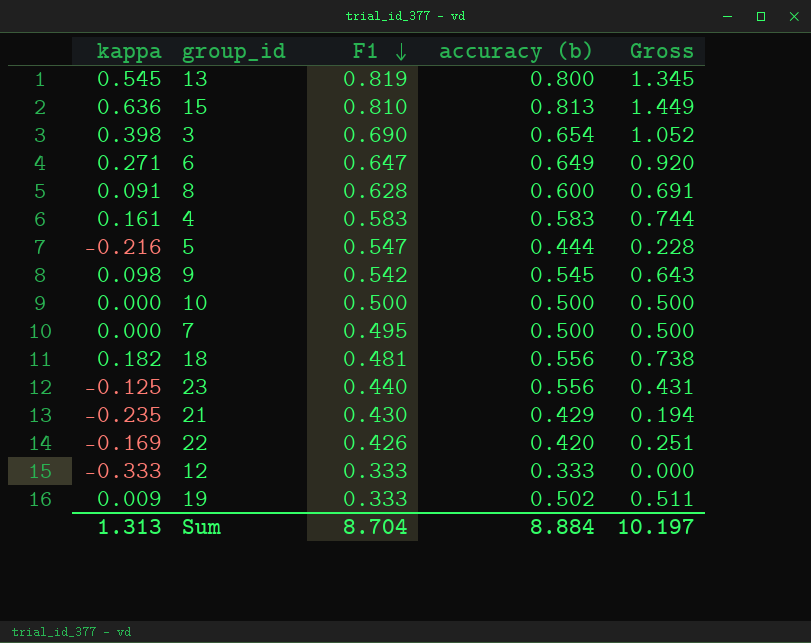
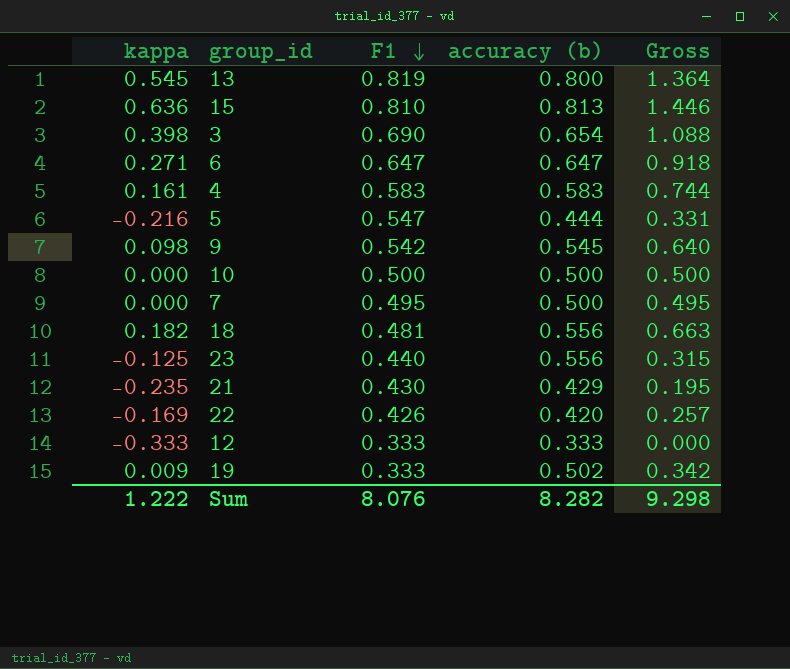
column Gross | formula: [kappa] + [accuracy (b)] -> [kappa] + [F1]
row 8: 0.091 | 0.628 | 0.600 | 0.691 -> none
6 | accuracy (b): 0.649 -> 0.647
Sum | kappa: 1.313 -> 1.222
Sum | F1: 8.704 -> 8.076
Sum | accuracy (b): 8.884 -> 8.282
Sum | Gross: 10.197 -> 9.298

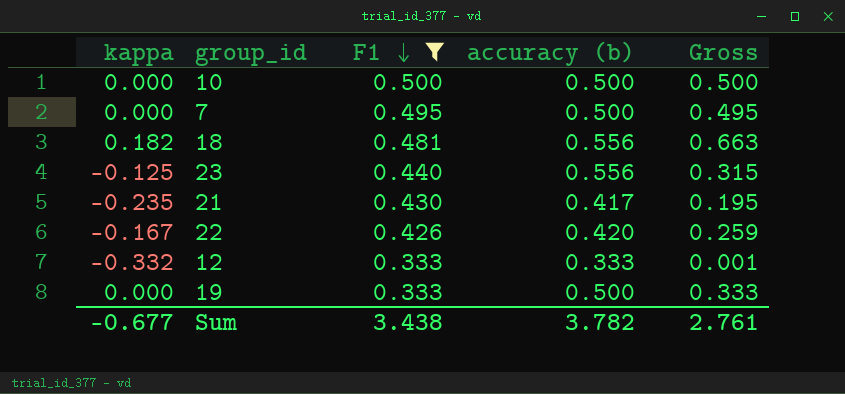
filter: none -> F1 <= 0.500
21 | accuracy (b): 0.429 -> 0.417
22 | kappa: -0.169 -> -0.167
22 | Gross: 0.257 -> 0.259
12 | kappa: -0.333 -> -0.332
12 | Gross: 0.000 -> 0.001
19 | kappa: 0.009 -> 0.000
19 | accuracy (b): 0.502 -> 0.500
19 | Gross: 0.342 -> 0.333
Sum | kappa: 1.222 -> -0.677
Sum | F1: 8.076 -> 3.438
Sum | accuracy (b): 8.282 -> 3.782
Sum | Gross: 9.298 -> 2.761

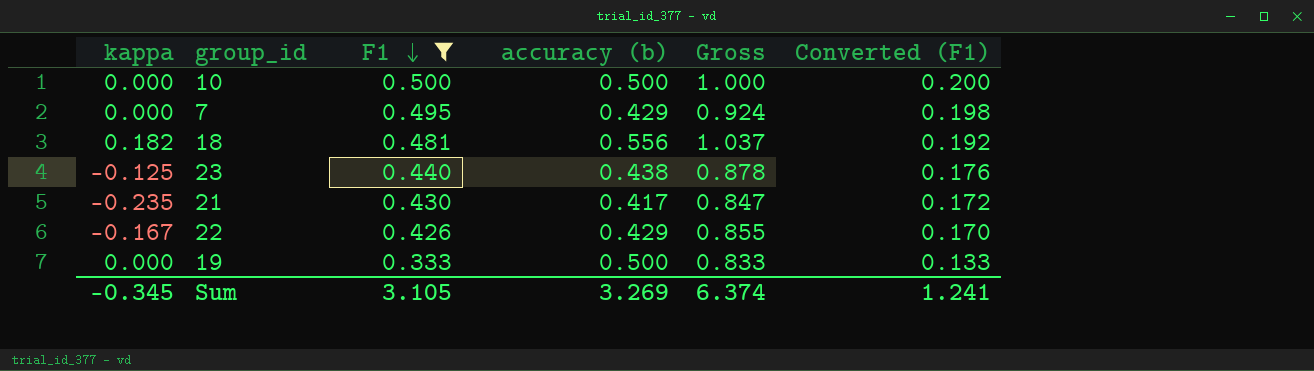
column Gross | formula: [kappa] + [F1] -> [F1] + [accuracy (b)]
column Converted (F1) | formula: none -> [F1] * 0.4
row 12: -0.332 | 0.333 | 0.333 | 0.001 -> none
7 | accuracy (b): 0.500 -> 0.429
23 | accuracy (b): 0.556 -> 0.438
22 | accuracy (b): 0.420 -> 0.429
Sum | kappa: -0.677 -> -0.345
Sum | F1: 3.438 -> 3.105
Sum | accuracy (b): 3.782 -> 3.269
Sum | Gross: 2.761 -> 6.374

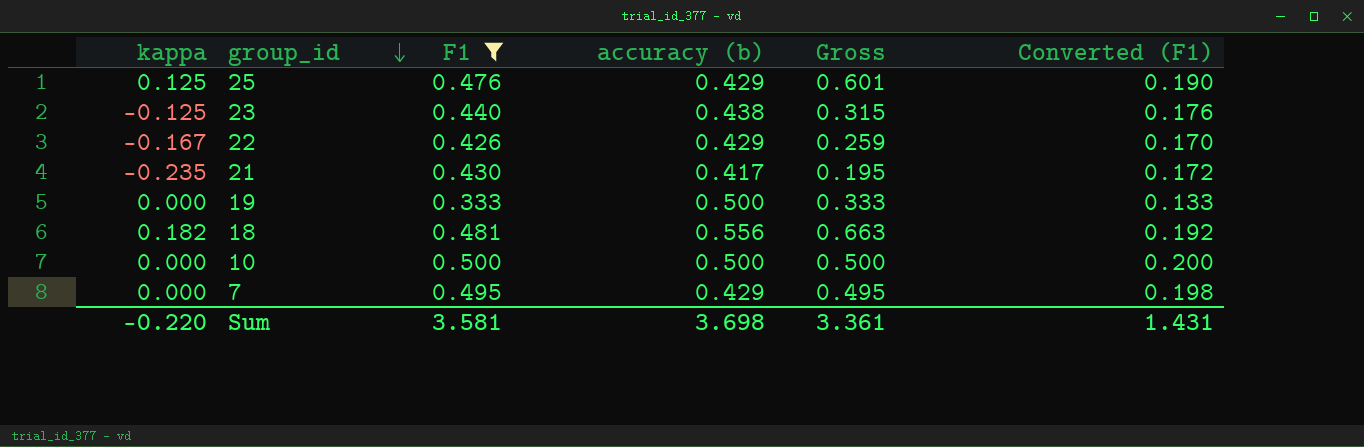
row order: F1 descending -> group_id descending
column Gross | formula: [F1] + [accuracy (b)] -> [kappa] + [F1]
row 25: none -> 0.125 | 0.476 | 0.429 | 0.601 | 0.190
Sum | kappa: -0.345 -> -0.220
Sum | F1: 3.105 -> 3.581
Sum | accuracy (b): 3.269 -> 3.698
Sum | Gross: 6.374 -> 3.361
Sum | Converted (F1): 1.241 -> 1.431

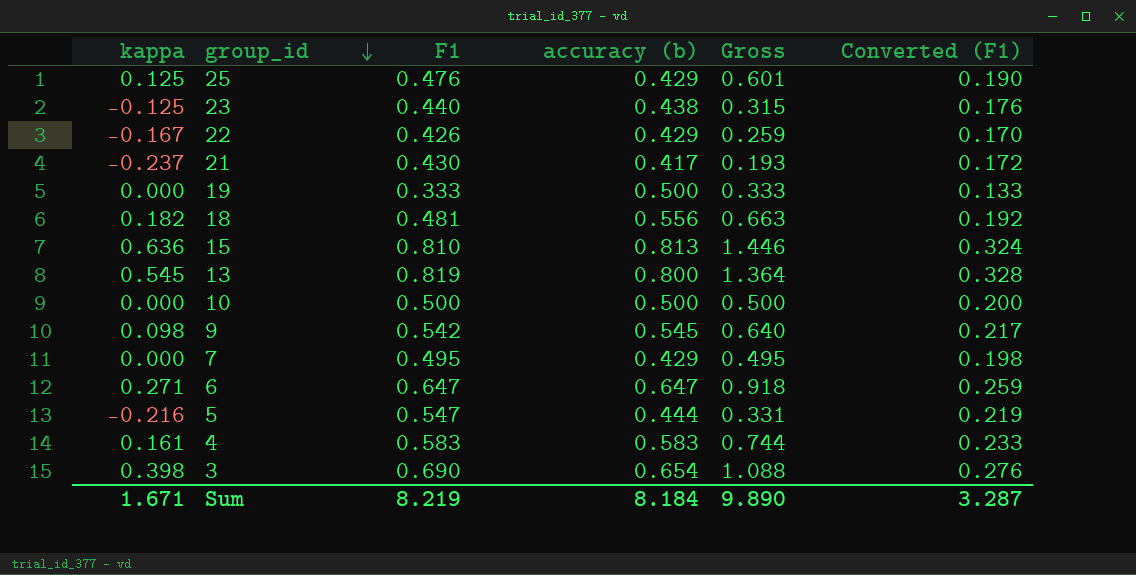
filter: F1 <= 0.500 -> none
21 | kappa: -0.235 -> -0.237
21 | Gross: 0.195 -> 0.193
Sum | kappa: -0.220 -> 1.671
Sum | F1: 3.581 -> 8.219
Sum | accuracy (b): 3.698 -> 8.184
Sum | Gross: 3.361 -> 9.890
Sum | Converted (F1): 1.431 -> 3.287

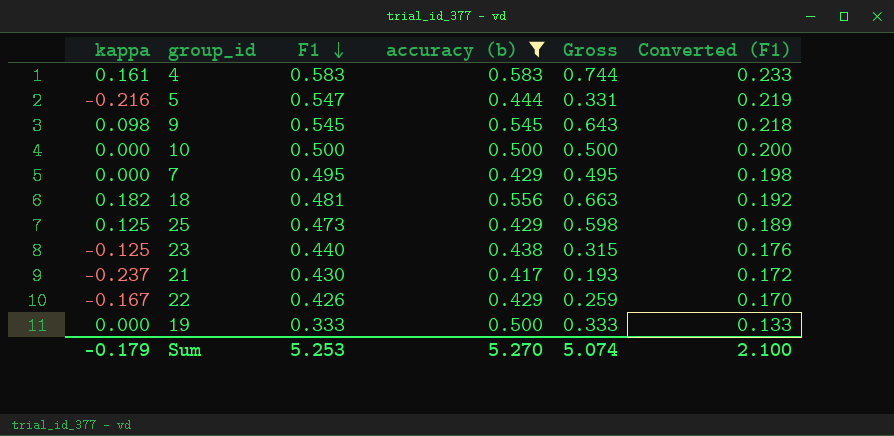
filter: none -> accuracy (b) <= 0.583
row order: group_id descending -> F1 descending
9 | F1: 0.542 -> 0.545
9 | Gross: 0.640 -> 0.643
9 | Converted (F1): 0.217 -> 0.218
25 | F1: 0.476 -> 0.473
25 | Gross: 0.601 -> 0.598
25 | Converted (F1): 0.190 -> 0.189
Sum | kappa: 1.671 -> -0.179
Sum | F1: 8.219 -> 5.253
Sum | accuracy (b): 8.184 -> 5.270
Sum | Gross: 9.890 -> 5.074
Sum | Converted (F1): 3.287 -> 2.100

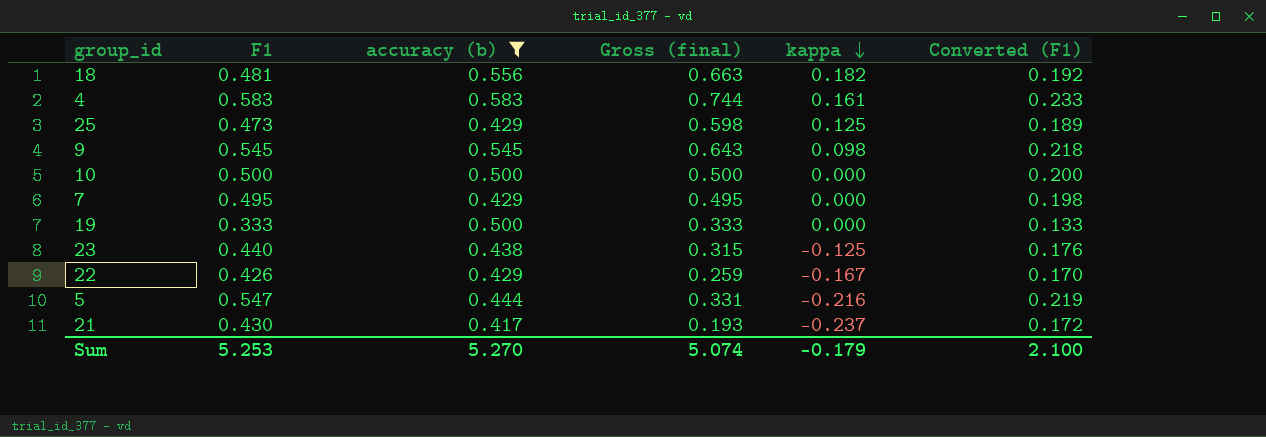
row order: F1 descending -> kappa descending
column name: Gross -> Gross (final)
column kappa | position: 1 -> 5

